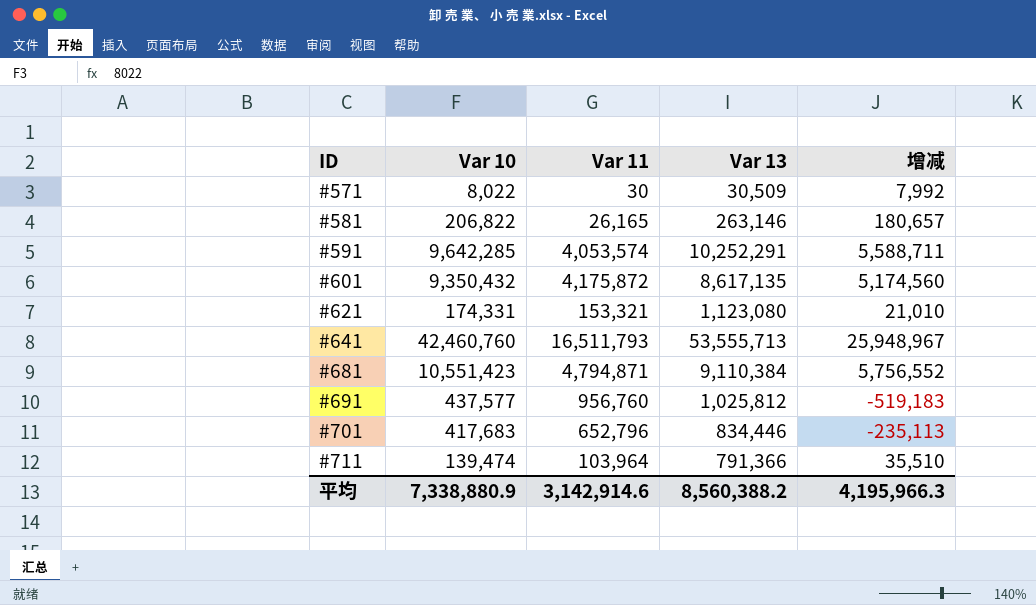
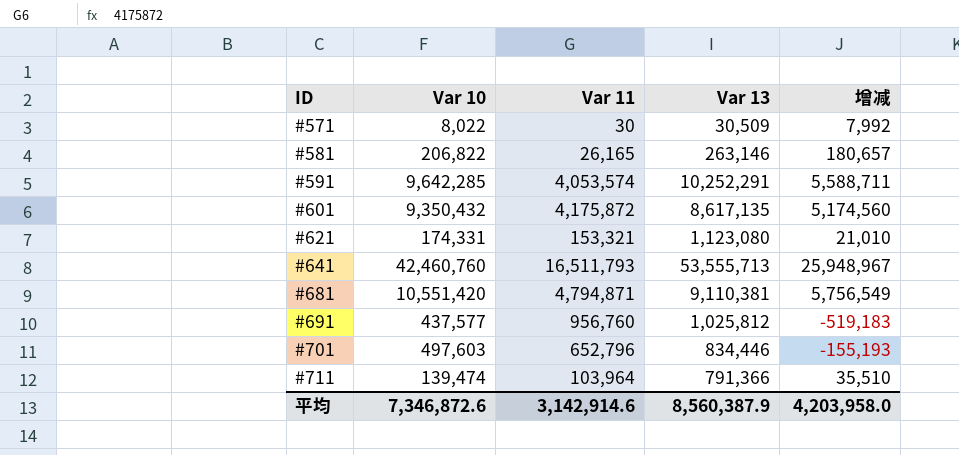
#681 | Var 10: 10,551,423 -> 10,551,420
#681 | Var 13: 9,110,384 -> 9,110,381
#681 | 增减: 5,756,552 -> 5,756,549
#701 | Var 10: 417,683 -> 497,603
#701 | 增减: -235,113 -> -155,193
平均 | Var 10: 7,338,880.9 -> 7,346,872.6
平均 | Var 13: 8,560,388.2 -> 8,560,387.9
平均 | 增减: 4,195,966.3 -> 4,203,958.0

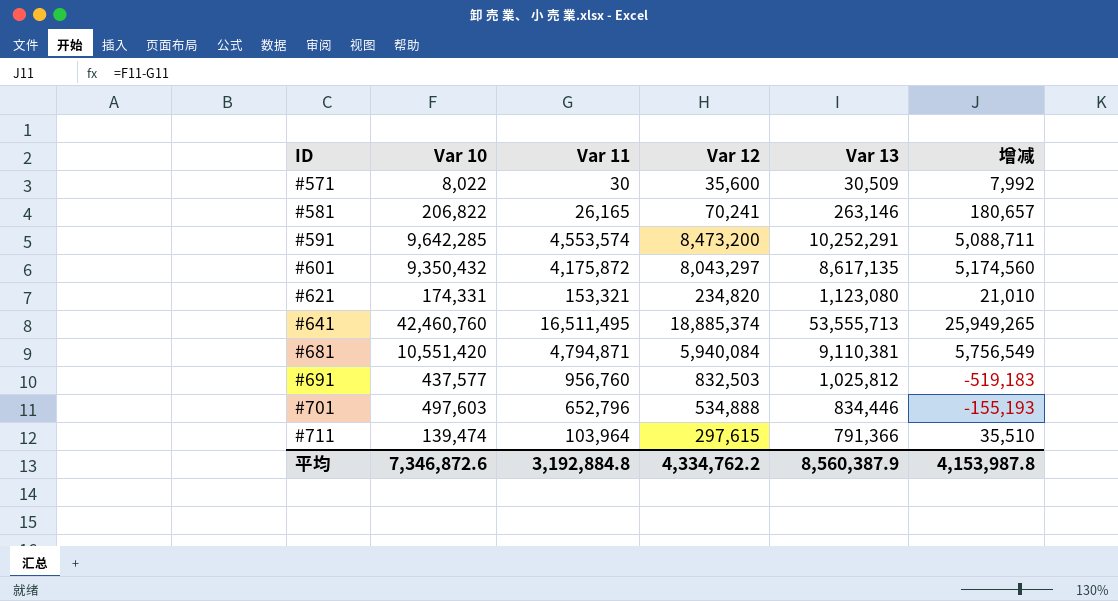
column Var 12 | position: none -> 4
#591 | Var 11: 4,053,574 -> 4,553,574
#591 | 增减: 5,588,711 -> 5,088,711
#641 | Var 11: 16,511,793 -> 16,511,495
#641 | 增减: 25,948,967 -> 25,949,265
平均 | Var 11: 3,142,914.6 -> 3,192,884.8
平均 | 增减: 4,203,958.0 -> 4,153,987.8

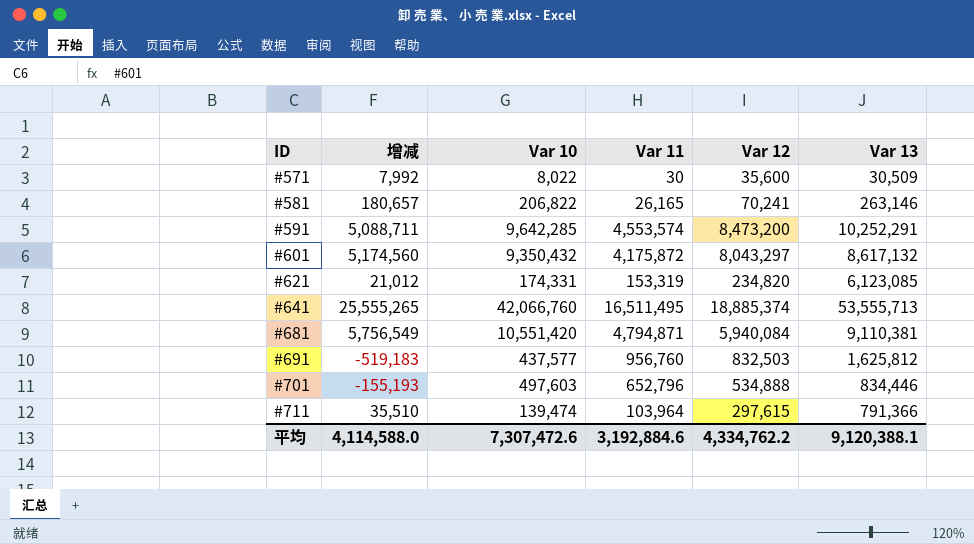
column 增减 | position: 6 -> 2
#601 | Var 13: 8,617,135 -> 8,617,132
#621 | 增减: 21,010 -> 21,012
#621 | Var 11: 153,321 -> 153,319
#621 | Var 13: 1,123,080 -> 6,123,085
#641 | 增减: 25,949,265 -> 25,555,265
#641 | Var 10: 42,460,760 -> 42,066,760
#691 | Var 13: 1,025,812 -> 1,625,812
平均 | 增减: 4,153,987.8 -> 4,114,588.0
平均 | Var 10: 7,346,872.6 -> 7,307,472.6
平均 | Var 11: 3,192,884.8 -> 3,192,884.6
平均 | Var 13: 8,560,387.9 -> 9,120,388.1

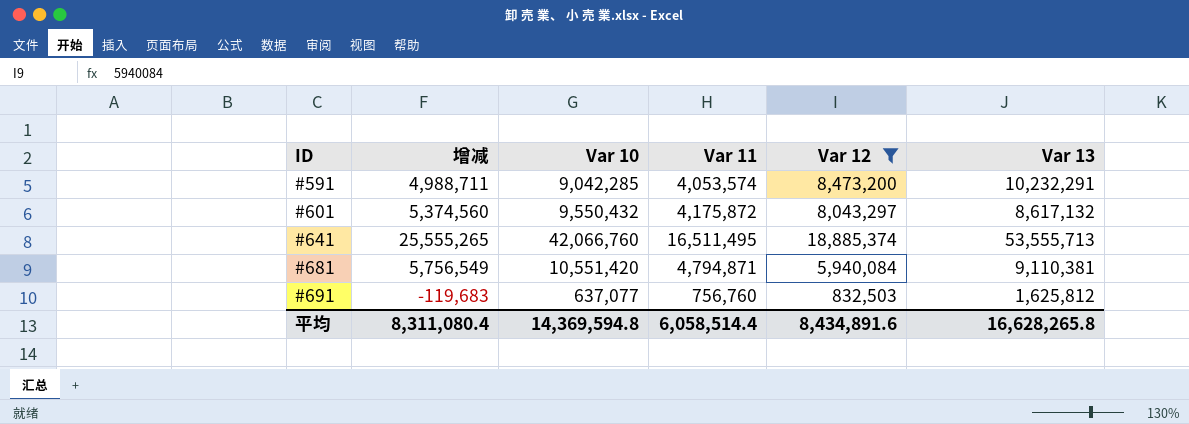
filter: none -> Var 12 >= 832,503
#591 | 增减: 5,088,711 -> 4,988,711
#591 | Var 10: 9,642,285 -> 9,042,285
#591 | Var 11: 4,553,574 -> 4,053,574
#591 | Var 13: 10,252,291 -> 10,232,291
#601 | 增减: 5,174,560 -> 5,374,560
#601 | Var 10: 9,350,432 -> 9,550,432
#691 | 增减: -519,183 -> -119,683
#691 | Var 10: 437,577 -> 637,077
#691 | Var 11: 956,760 -> 756,760
平均 | 增减: 4,114,588.0 -> 8,311,080.4
平均 | Var 10: 7,307,472.6 -> 14,369,594.8
平均 | Var 11: 3,192,884.6 -> 6,058,514.4
平均 | Var 12: 4,334,762.2 -> 8,434,891.6
平均 | Var 13: 9,120,388.1 -> 16,628,265.8

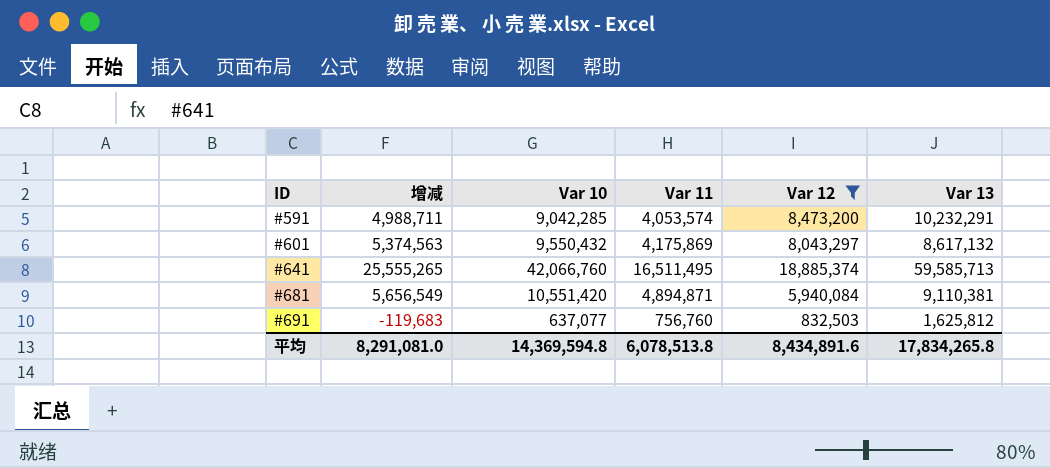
#601 | 增减: 5,374,560 -> 5,374,563
#601 | Var 11: 4,175,872 -> 4,175,869
#641 | Var 13: 53,555,713 -> 59,585,713
#681 | 增减: 5,756,549 -> 5,656,549
#681 | Var 11: 4,794,871 -> 4,894,871
平均 | 增减: 8,311,080.4 -> 8,291,081.0
平均 | Var 11: 6,058,514.4 -> 6,078,513.8
平均 | Var 13: 16,628,265.8 -> 17,834,265.8

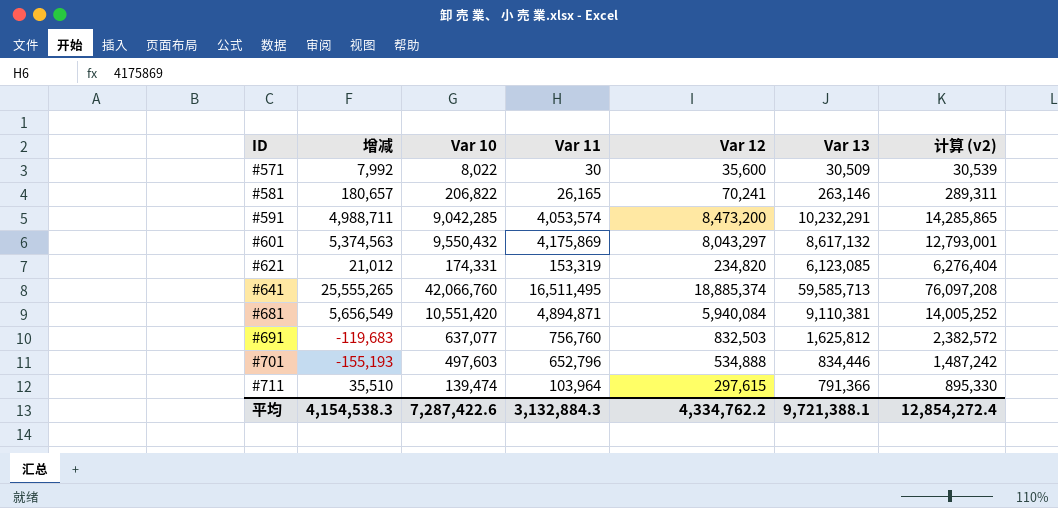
filter: Var 12 >= 832,503 -> none
column 计算 (v2) | formula: none -> [Var 11] + [Var 13]
平均 | 增减: 8,291,081.0 -> 4,154,538.3
平均 | Var 10: 14,369,594.8 -> 7,287,422.6
平均 | Var 11: 6,078,513.8 -> 3,132,884.3
平均 | Var 12: 8,434,891.6 -> 4,334,762.2
平均 | Var 13: 17,834,265.8 -> 9,721,388.1

